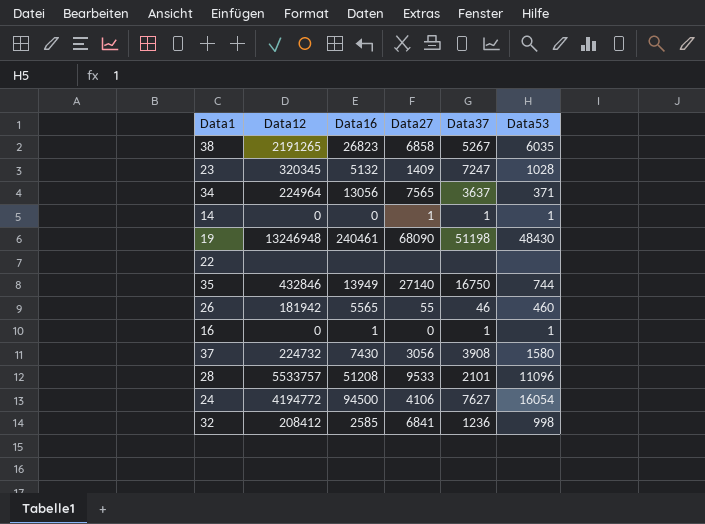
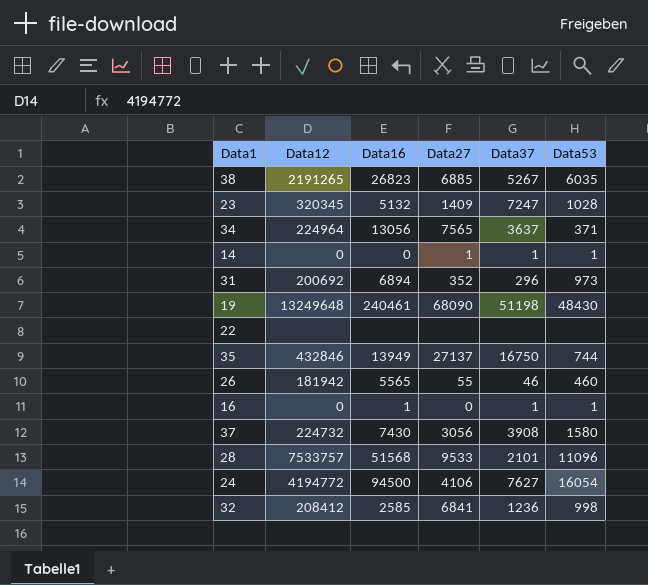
38 | Data27: 6858 -> 6885
row 31: none -> 200692 | 6894 | 352 | 296 | 973
19 | Data12: 13246948 -> 13249648
35 | Data27: 27140 -> 27137
28 | Data12: 5533757 -> 7533757
28 | Data16: 51208 -> 51568

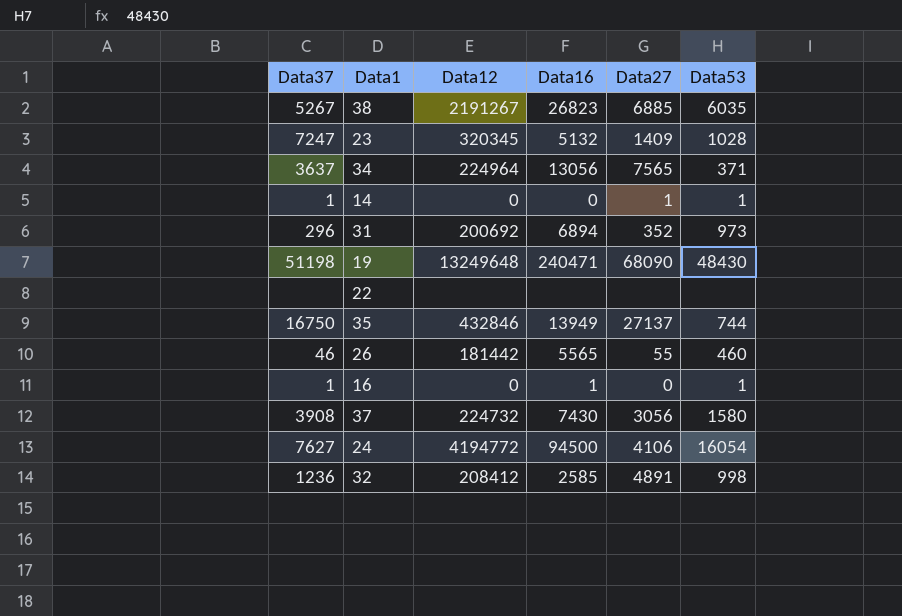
column Data37 | position: 5 -> 1
row 28: 7533757 | 51568 | 9533 | 2101 | 11096 -> none
38 | Data12: 2191265 -> 2191267
19 | Data16: 240461 -> 240471
26 | Data12: 181942 -> 181442
32 | Data27: 6841 -> 4891

